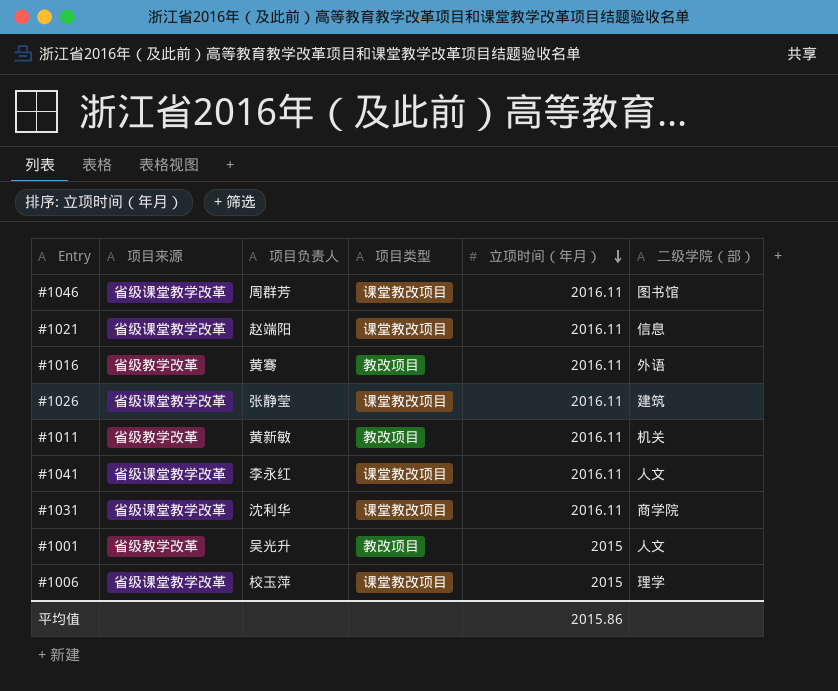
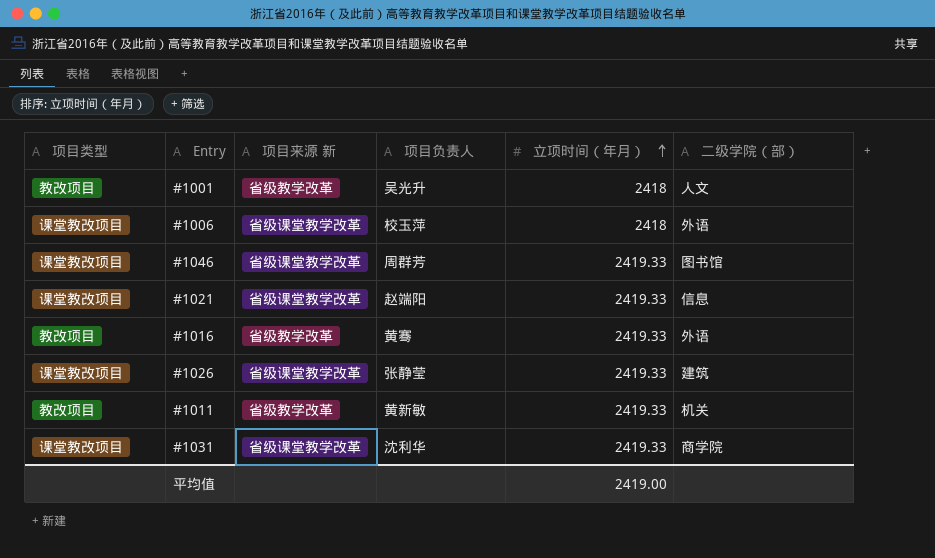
row order: 立项时间（年月） descending -> 立项时间（年月） ascending
column 项目类型 | position: 4 -> 1
column name: 项目来源 -> 项目来源 新
row #1041: 省级课堂教学改革 | 李永红 | 课堂教改项目 | 2016.11 | 人文 -> none
#1001 | 立项时间（年月）: 2015 -> 2418
#1006 | 立项时间（年月）: 2015 -> 2418
#1006 | 二级学院（部）: 理学 -> 外语
#1046 | 立项时间（年月）: 2016.11 -> 2419.33
#1021 | 立项时间（年月）: 2016.11 -> 2419.33
#1016 | 立项时间（年月）: 2016.11 -> 2419.33
#1026 | 立项时间（年月）: 2016.11 -> 2419.33
#1011 | 立项时间（年月）: 2016.11 -> 2419.33
#1031 | 立项时间（年月）: 2016.11 -> 2419.33
平均值 | 立项时间（年月）: 2015.86 -> 2419.00

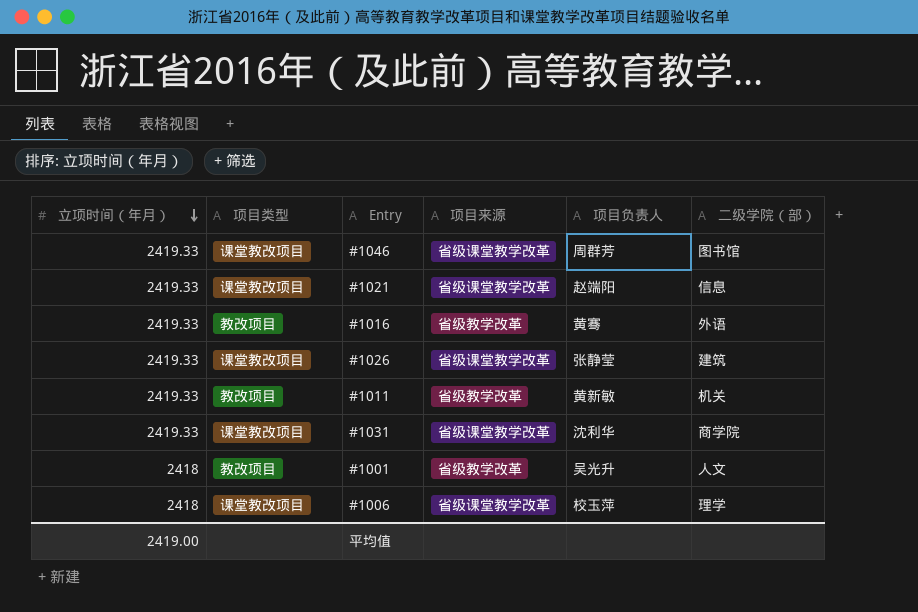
row order: 立项时间（年月） ascending -> 立项时间（年月） descending
column 立项时间（年月） | position: 5 -> 1
column name: 项目来源 新 -> 项目来源
#1006 | 二级学院（部）: 外语 -> 理学

